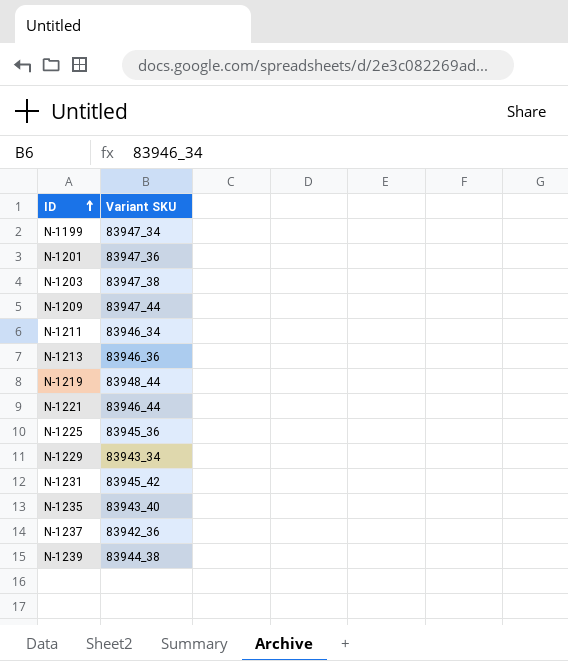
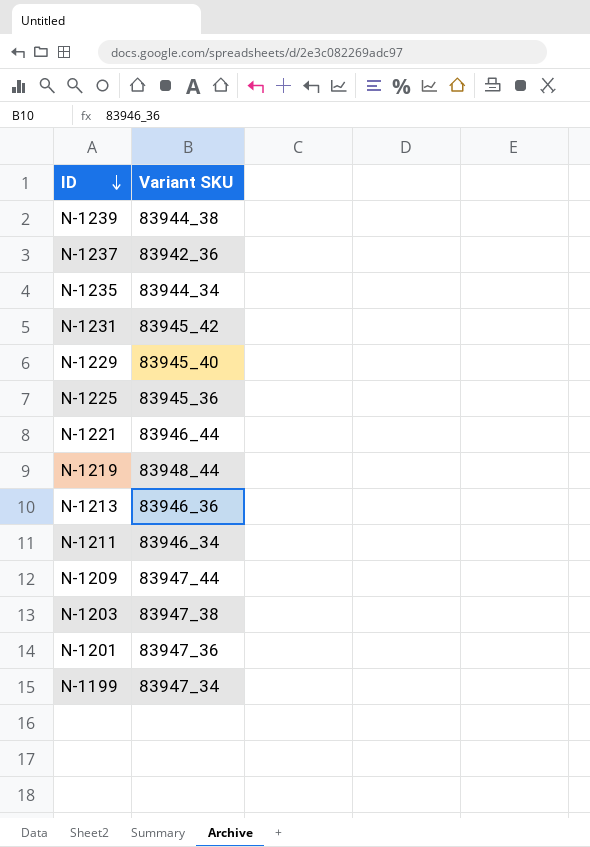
row order: ID ascending -> ID descending
N-1235 | Variant SKU: 83943_40 -> 83944_34
N-1229 | Variant SKU: 83943_34 -> 83945_40

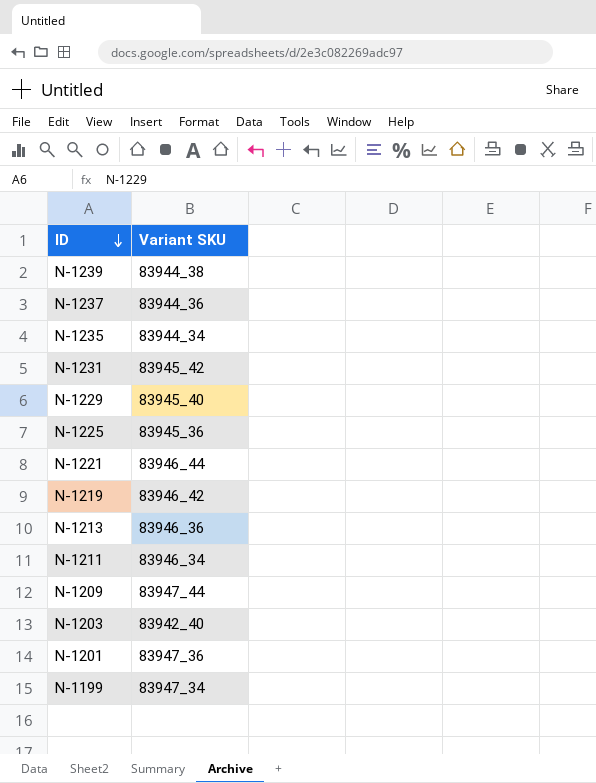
N-1237 | Variant SKU: 83942_36 -> 83944_36
N-1219 | Variant SKU: 83948_44 -> 83946_42
N-1203 | Variant SKU: 83947_38 -> 83942_40

